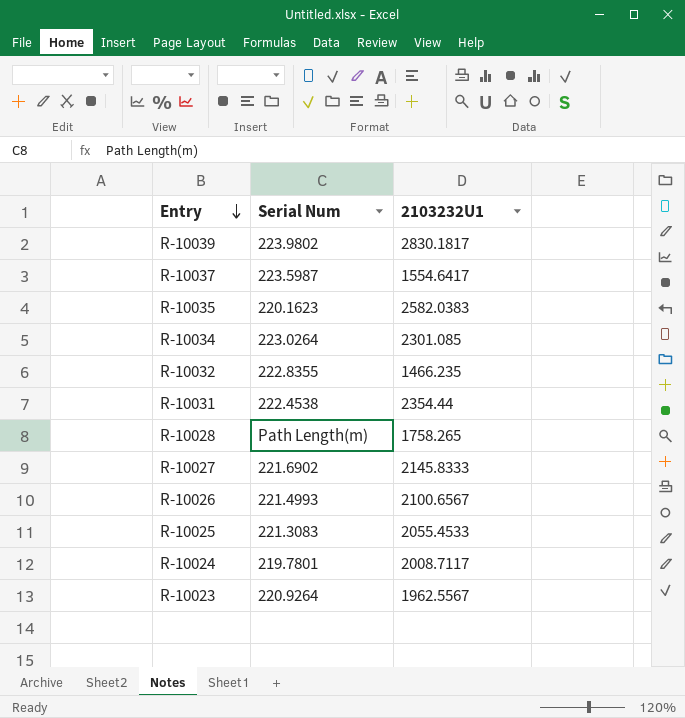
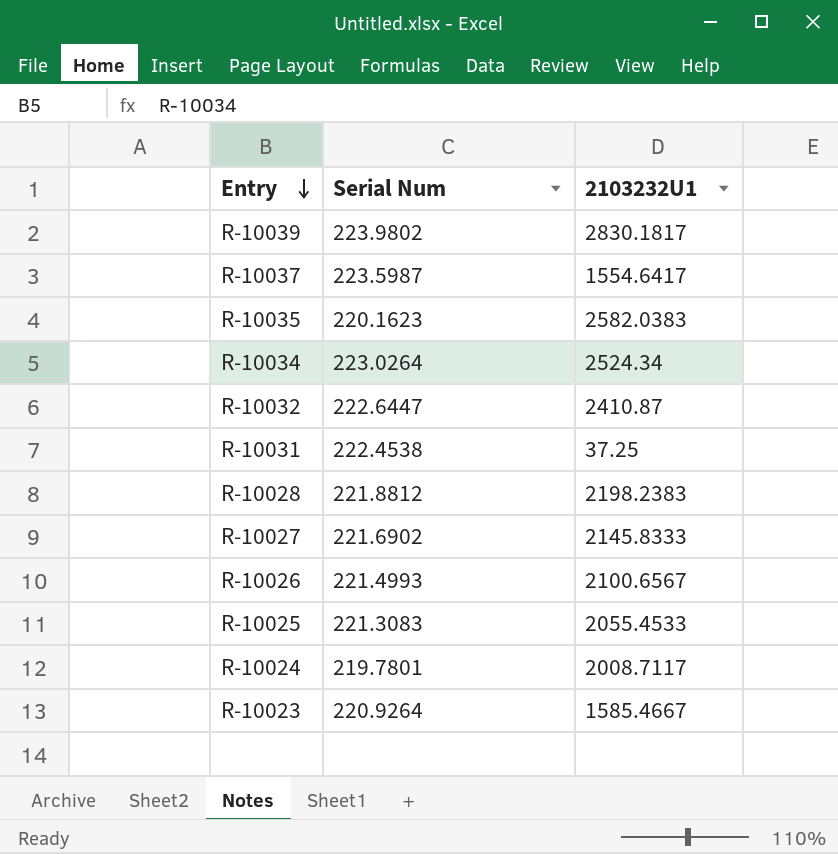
R-10034 | 2103232U1: 2301.085 -> 2524.34
R-10032 | Serial Num: 222.8355 -> 222.6447
R-10032 | 2103232U1: 1466.235 -> 2410.87
R-10031 | 2103232U1: 2354.44 -> 37.25
R-10028 | Serial Num: Path Length(m) -> 221.8812
R-10028 | 2103232U1: 1758.265 -> 2198.2383
R-10023 | 2103232U1: 1962.5567 -> 1585.4667

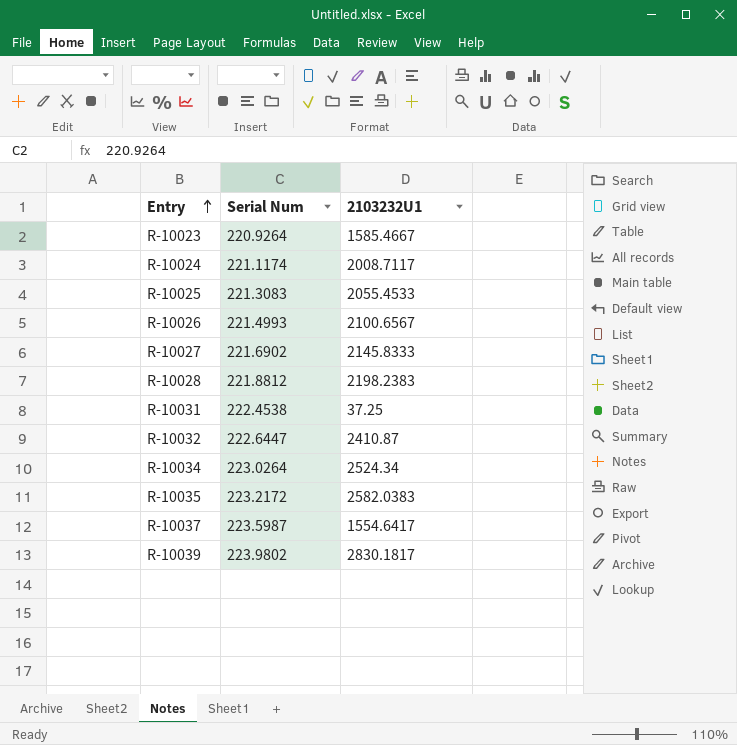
row order: Entry descending -> Entry ascending
R-10024 | Serial Num: 219.7801 -> 221.1174
R-10035 | Serial Num: 220.1623 -> 223.2172

